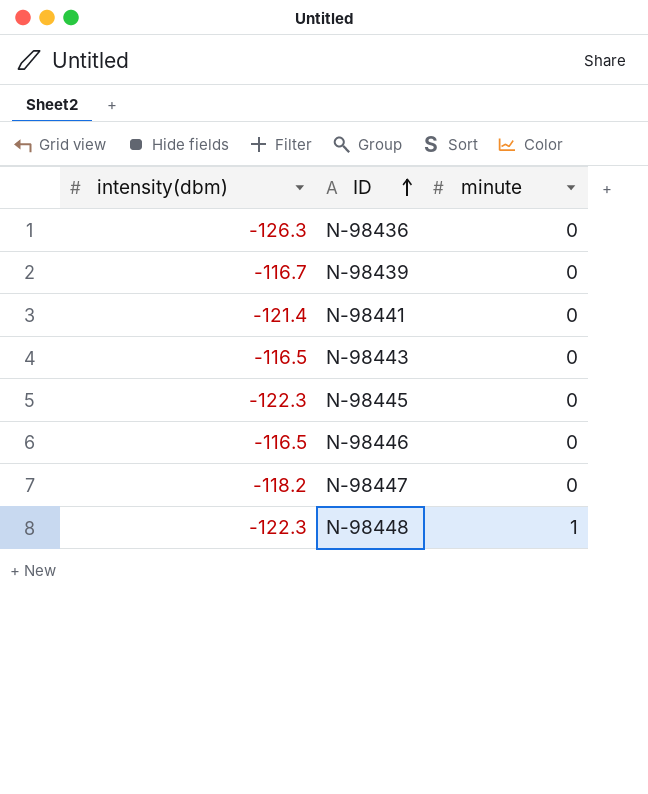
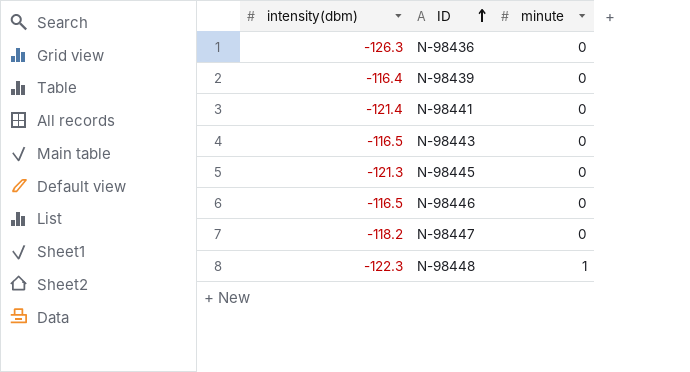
N-98439 | intensity(dbm): -116.7 -> -116.4
N-98445 | intensity(dbm): -122.3 -> -121.3

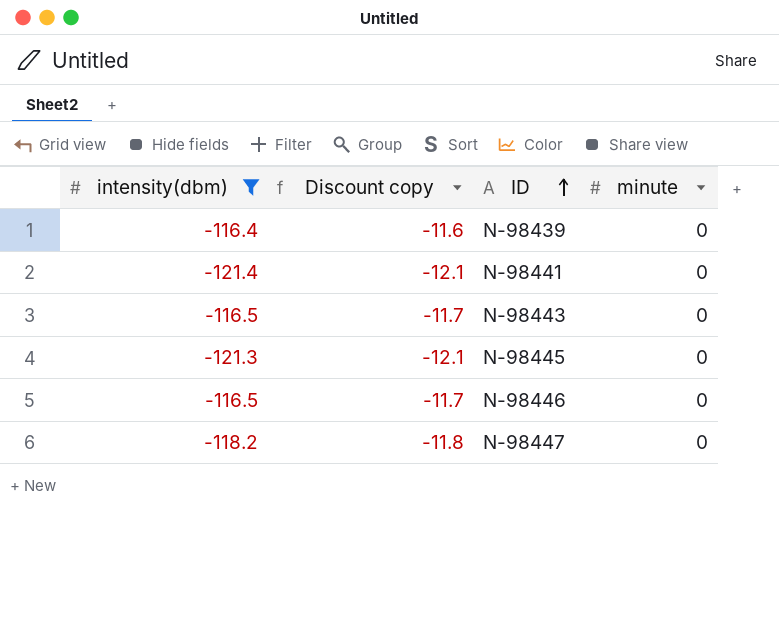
filter: none -> intensity(dbm) >= -121.4
column Discount copy | formula: none -> [intensity(dbm)] * 0.1

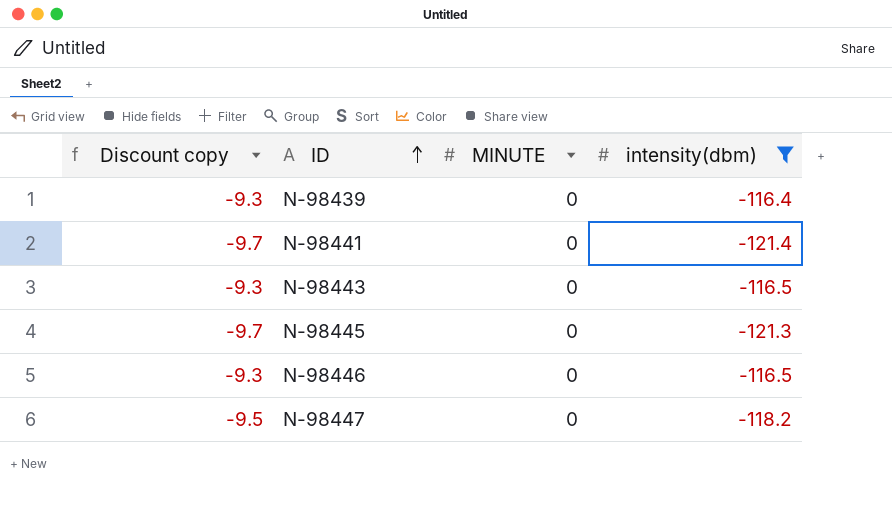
column Discount copy | formula: [intensity(dbm)] * 0.1 -> [intensity(dbm)] * 0.08
column name: minute -> MINUTE
column intensity(dbm) | position: 1 -> 4

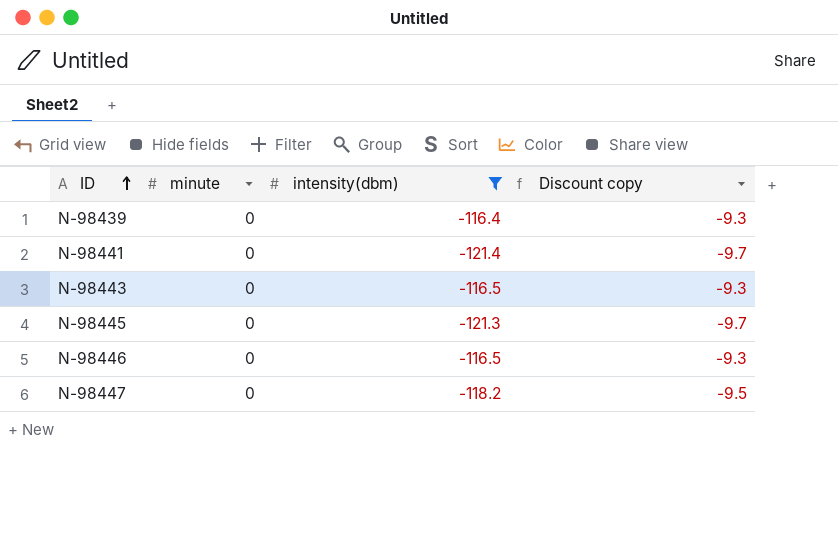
column name: MINUTE -> minute
column Discount copy | position: 1 -> 4

